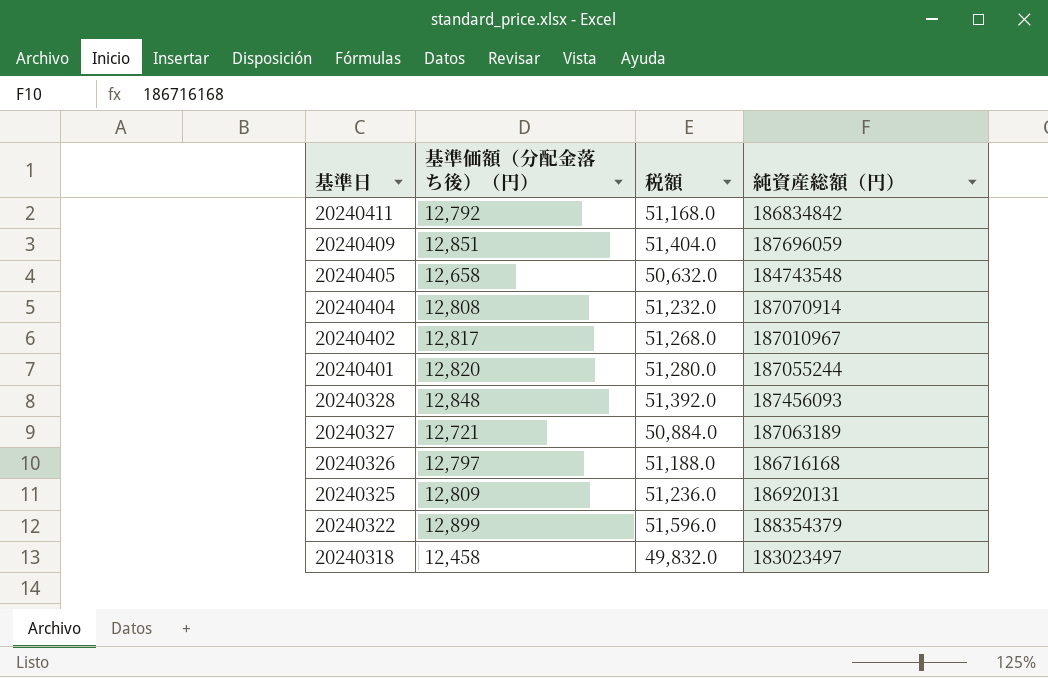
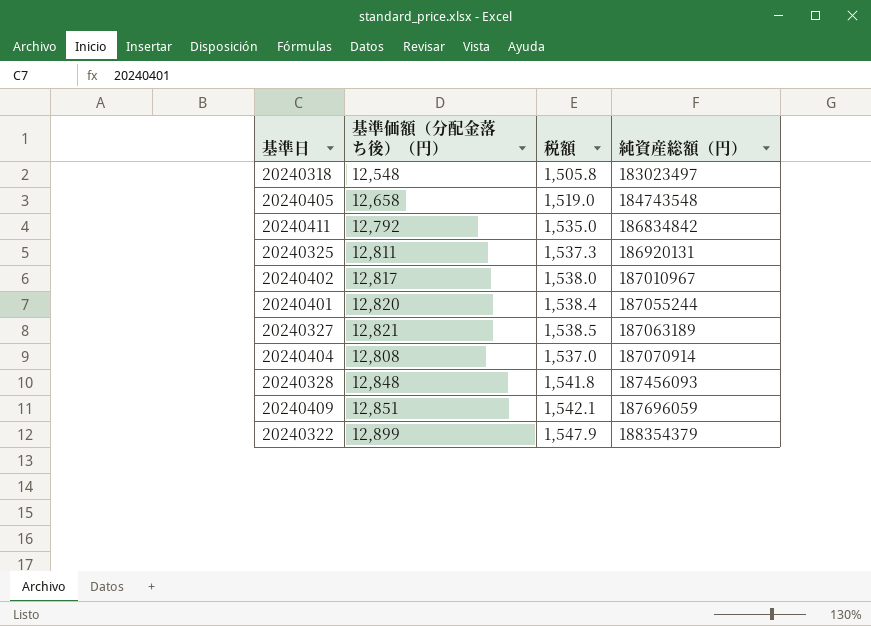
row order: 基準日 descending -> 純資産総額（円） ascending
column 税額 | formula: [基準価額（分配金落ち後）（円）] * 4 -> [基準価額（分配金落ち後）（円）] * 0.12
row 20240326: 12,797 | 51,188.0 | 186716168 -> none
20240318 | 基準価額（分配金落ち後）（円）: 12,458 -> 12,548
20240325 | 基準価額（分配金落ち後）（円）: 12,809 -> 12,811
20240327 | 基準価額（分配金落ち後）（円）: 12,721 -> 12,821

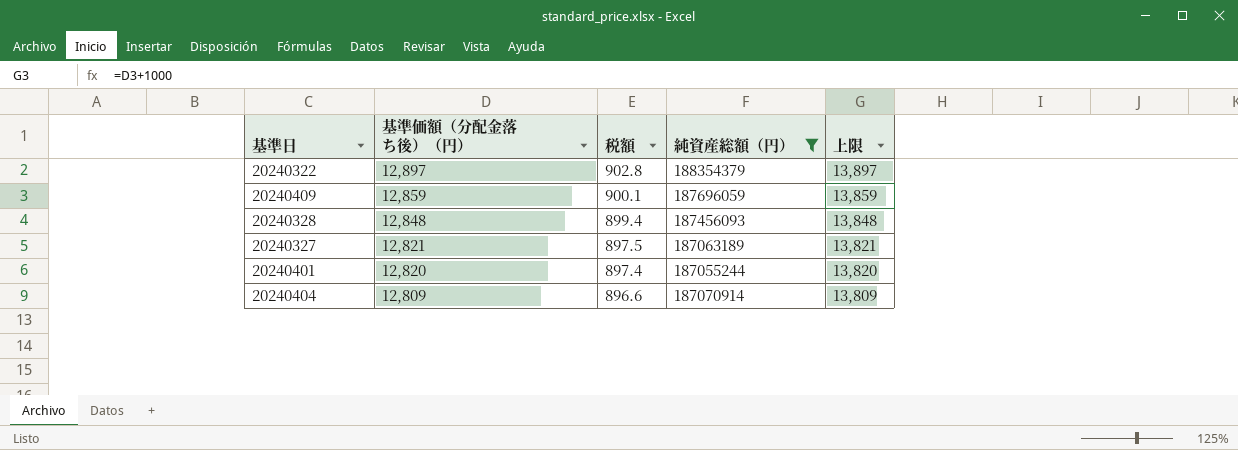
filter: none -> 純資産総額（円） >= 187055244
row order: 純資産総額（円） ascending -> 基準価額（分配金落ち後）（円） descending
column 税額 | formula: [基準価額（分配金落ち後）（円）] * 0.12 -> [基準価額（分配金落ち後）（円）] * 0.07
column 上限 | formula: none -> [基準価額（分配金落ち後）（円）] + 1000
20240322 | 基準価額（分配金落ち後）（円）: 12,899 -> 12,897
20240409 | 基準価額（分配金落ち後）（円）: 12,851 -> 12,859
20240404 | 基準価額（分配金落ち後）（円）: 12,808 -> 12,809

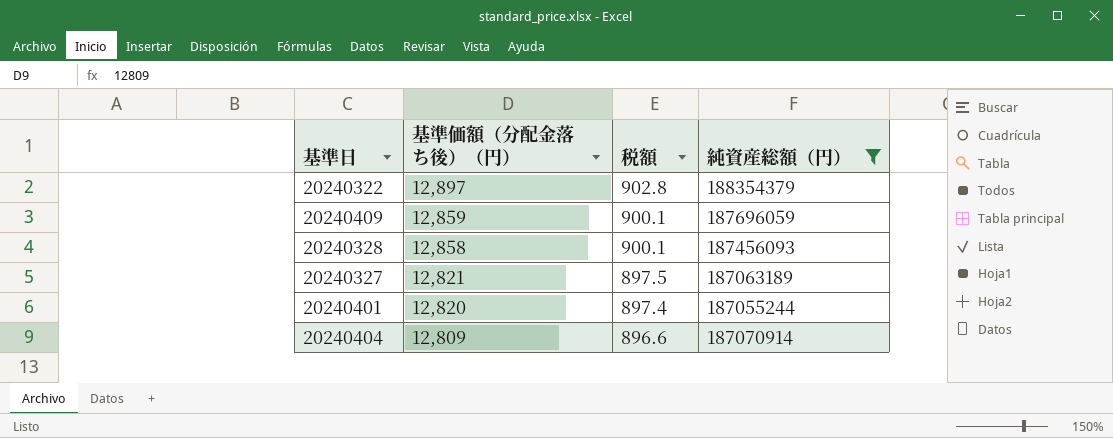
column 上限 | formula: [基準価額（分配金落ち後）（円）] + 1000 -> none
20240328 | 基準価額（分配金落ち後）（円）: 12,848 -> 12,858
20240328 | 税額: 899.4 -> 900.1

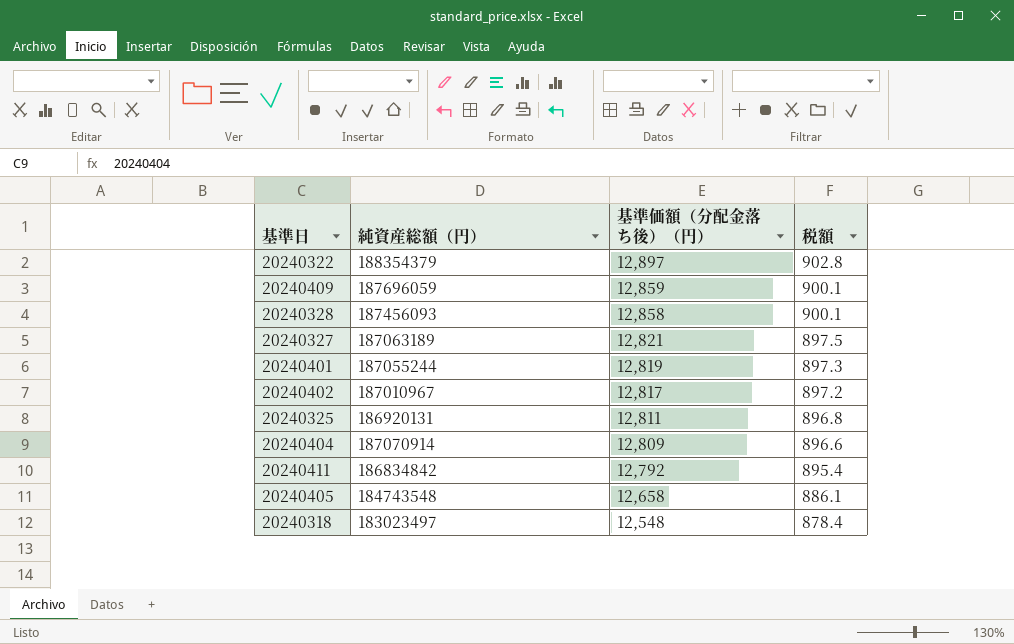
filter: 純資産総額（円） >= 187055244 -> none
column 純資産総額（円） | position: 4 -> 2
20240401 | 基準価額（分配金落ち後）（円）: 12,820 -> 12,819
20240401 | 税額: 897.4 -> 897.3

